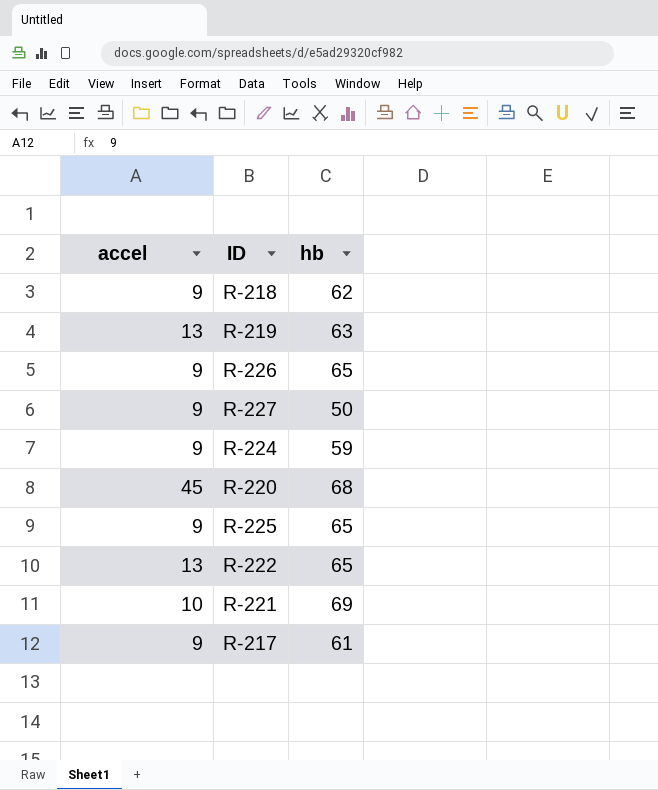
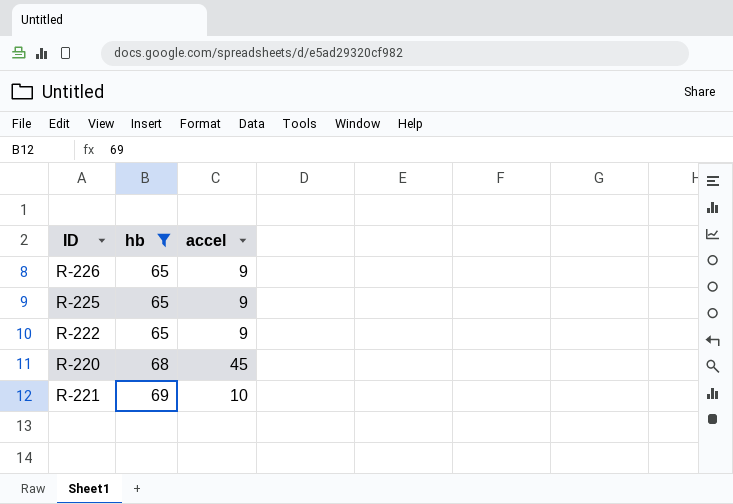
filter: none -> hb >= 65
row order: none -> hb ascending
column accel | position: 1 -> 3
R-222 | accel: 13 -> 9

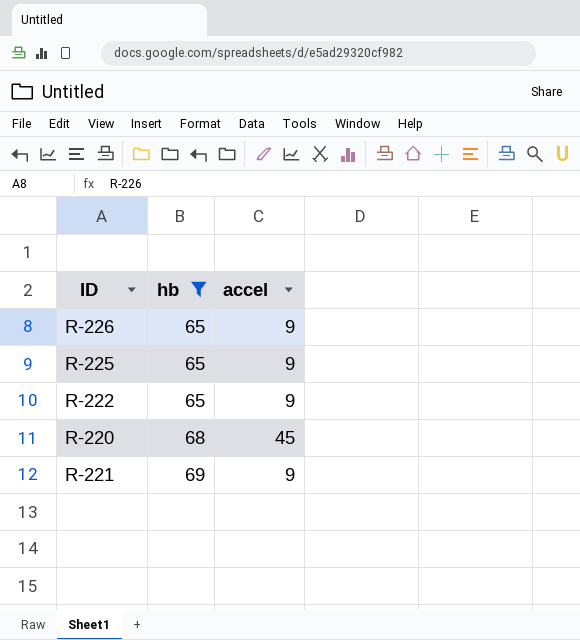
R-221 | accel: 10 -> 9

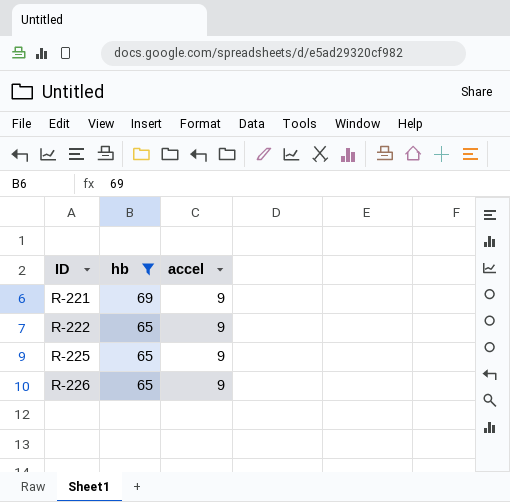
row order: hb ascending -> ID ascending
row R-220: 68 | 45 -> none

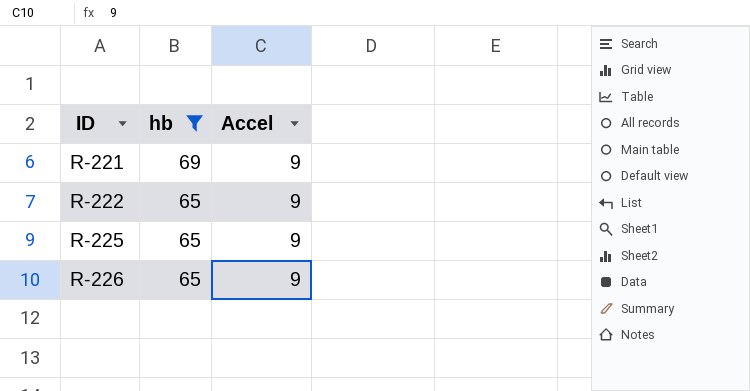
column name: accel -> Accel

